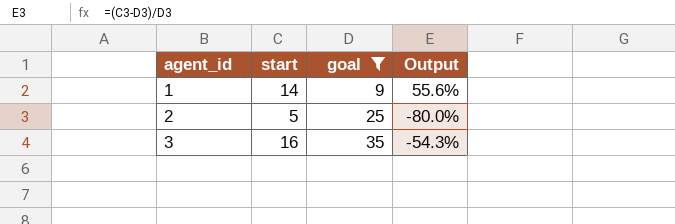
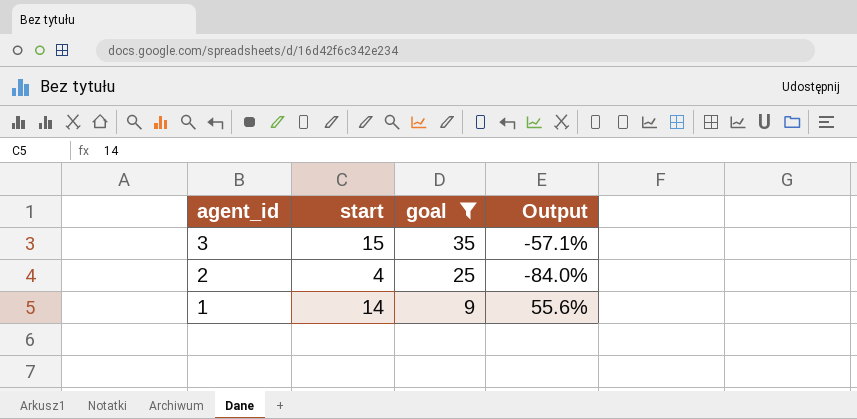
row order: agent_id ascending -> agent_id descending
3 | start: 16 -> 15
3 | Output: -54.3% -> -57.1%
2 | start: 5 -> 4
2 | Output: -80.0% -> -84.0%

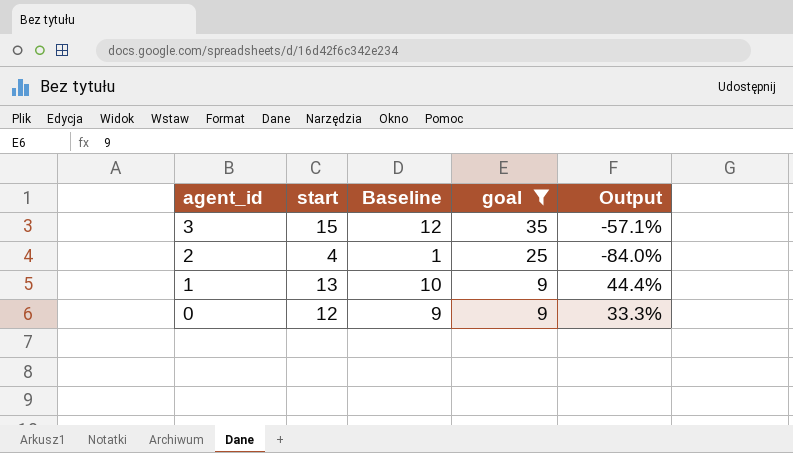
column Baseline | formula: none -> [start] - 3
1 | start: 14 -> 13
1 | Output: 55.6% -> 44.4%
row 0: none -> 12 | 9 | 9 | 33.3%

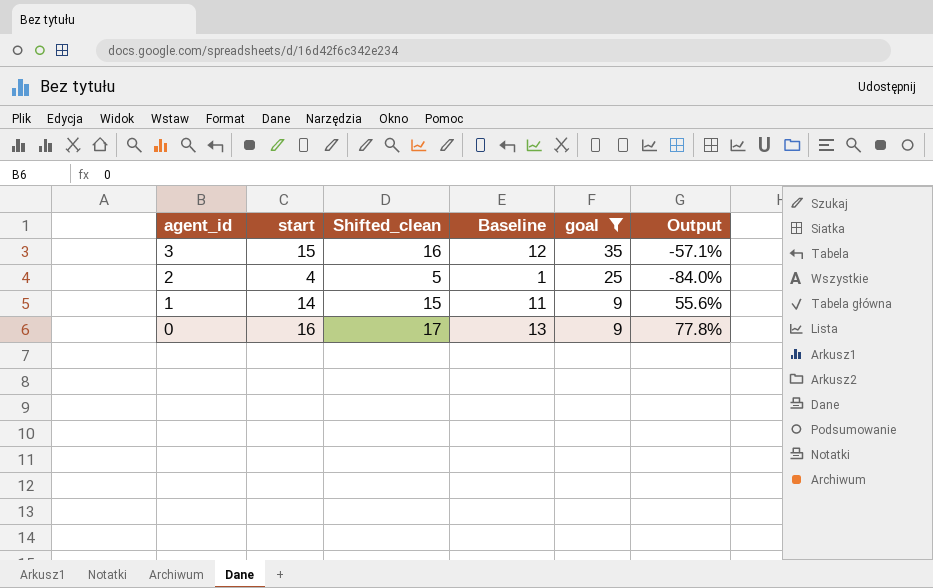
column Shifted_clean | formula: none -> [start] + 1
1 | start: 13 -> 14
1 | Baseline: 10 -> 11
1 | Output: 44.4% -> 55.6%
0 | start: 12 -> 16
0 | Baseline: 9 -> 13
0 | Output: 33.3% -> 77.8%

